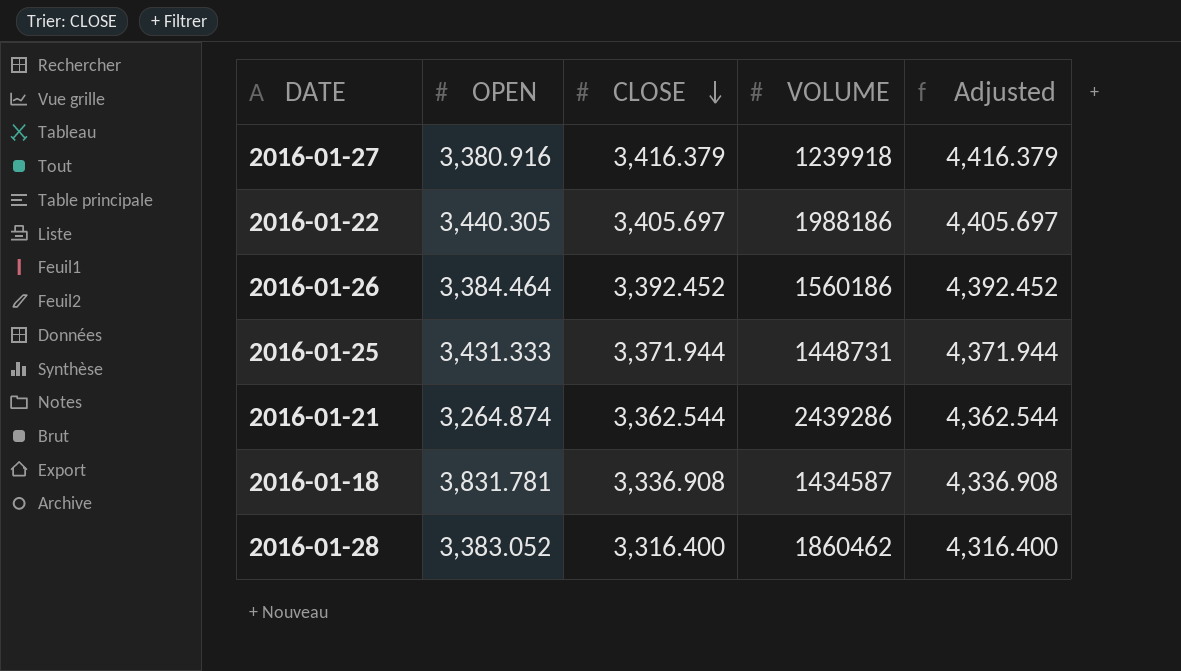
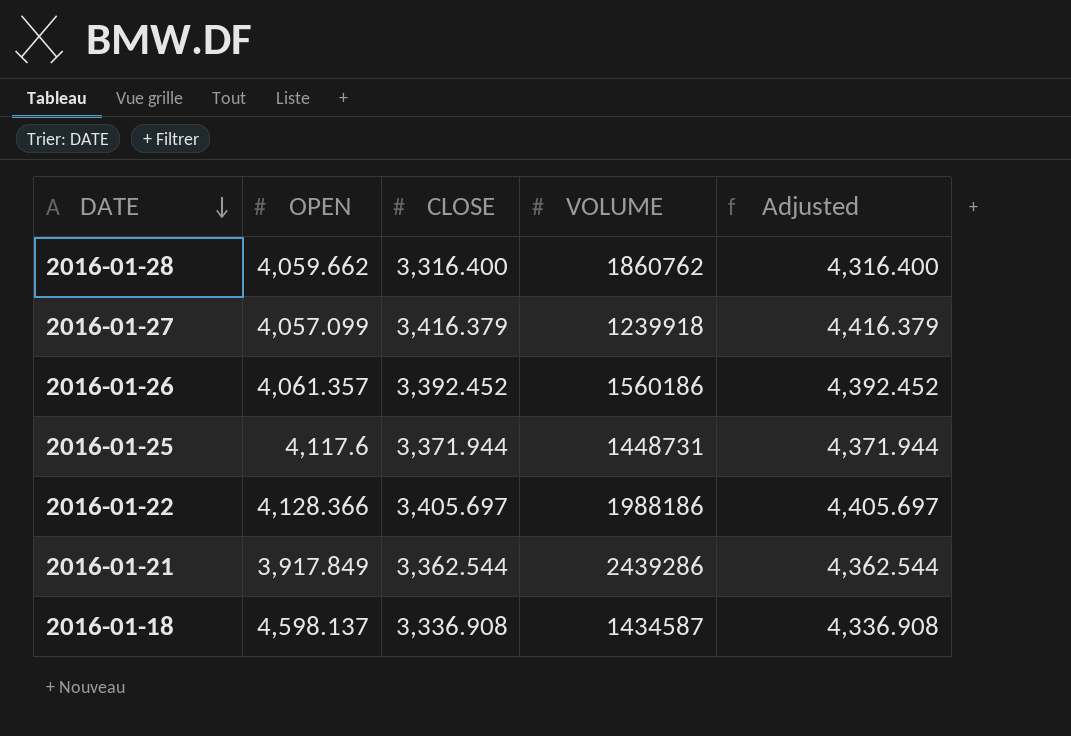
row order: CLOSE descending -> DATE descending
2016-01-28 | OPEN: 3,383.052 -> 4,059.662
2016-01-28 | VOLUME: 1860462 -> 1860762
2016-01-27 | OPEN: 3,380.916 -> 4,057.099
2016-01-26 | OPEN: 3,384.464 -> 4,061.357
2016-01-25 | OPEN: 3,431.333 -> 4,117.6
2016-01-22 | OPEN: 3,440.305 -> 4,128.366
2016-01-21 | OPEN: 3,264.874 -> 3,917.849
2016-01-18 | OPEN: 3,831.781 -> 4,598.137

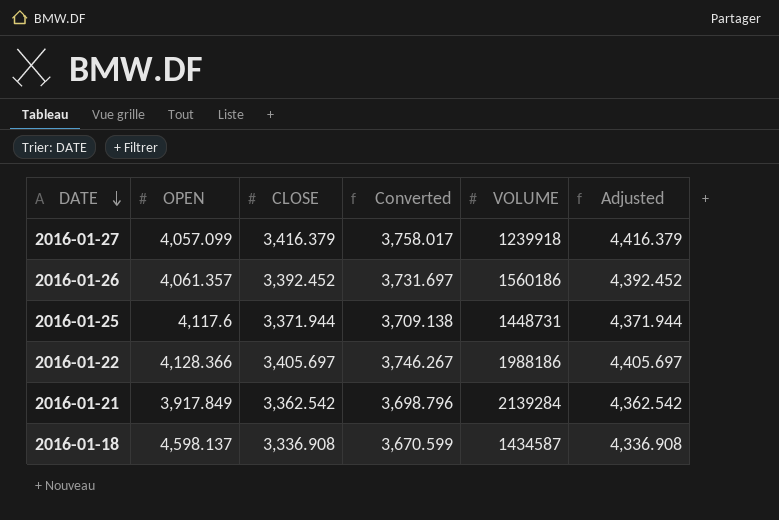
column Converted | formula: none -> [CLOSE] * 1.1
row 2016-01-28: 4,059.662 | 3,316.400 | 1860762 | 4,316.400 -> none
2016-01-21 | CLOSE: 3,362.544 -> 3,362.542
2016-01-21 | VOLUME: 2439286 -> 2139284
2016-01-21 | Adjusted: 4,362.544 -> 4,362.542

